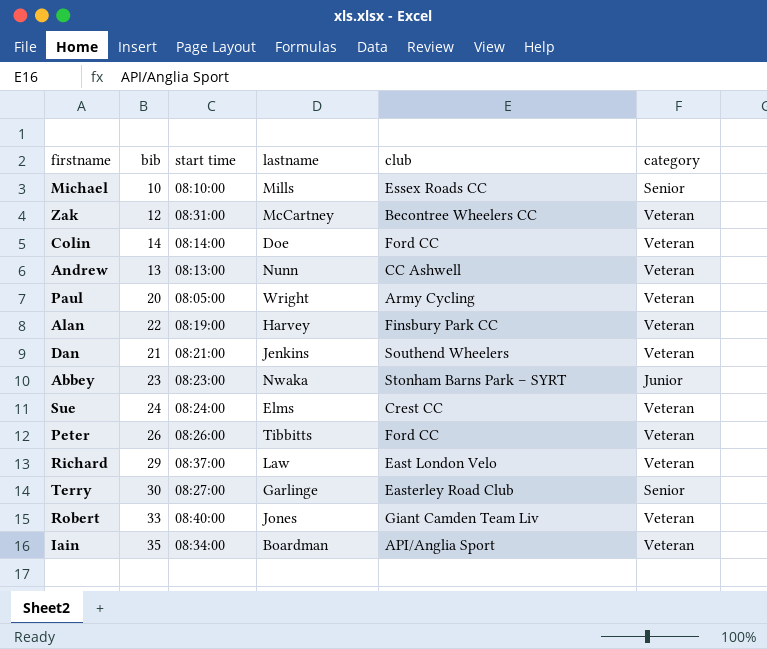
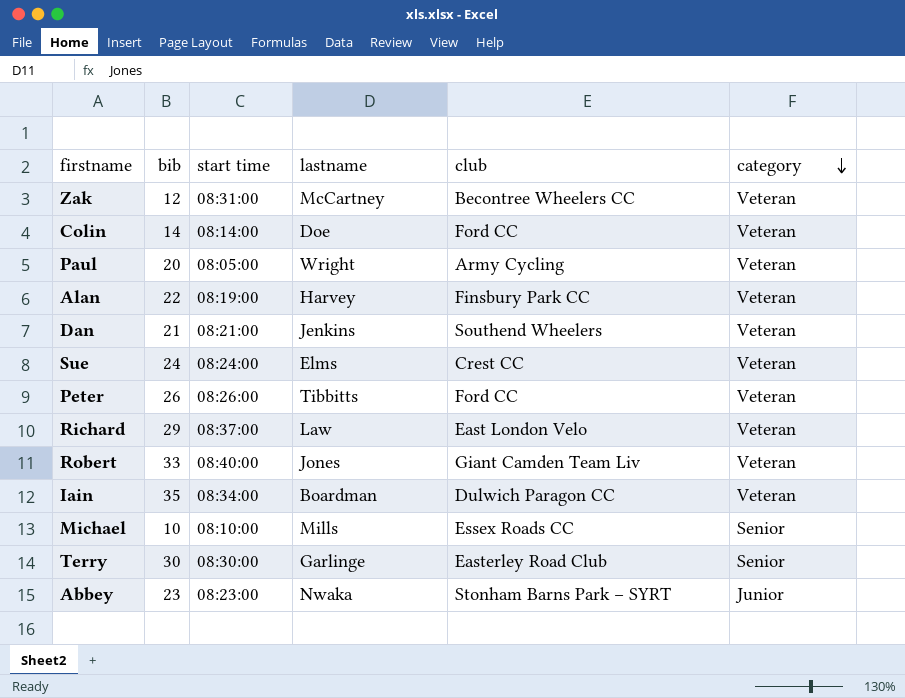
row order: none -> category descending
row Andrew: 13 | 08:13:00 | Nunn | CC Ashwell | Veteran -> none
Iain | club: API/Anglia Sport -> Dulwich Paragon CC
Terry | start time: 08:27:00 -> 08:30:00

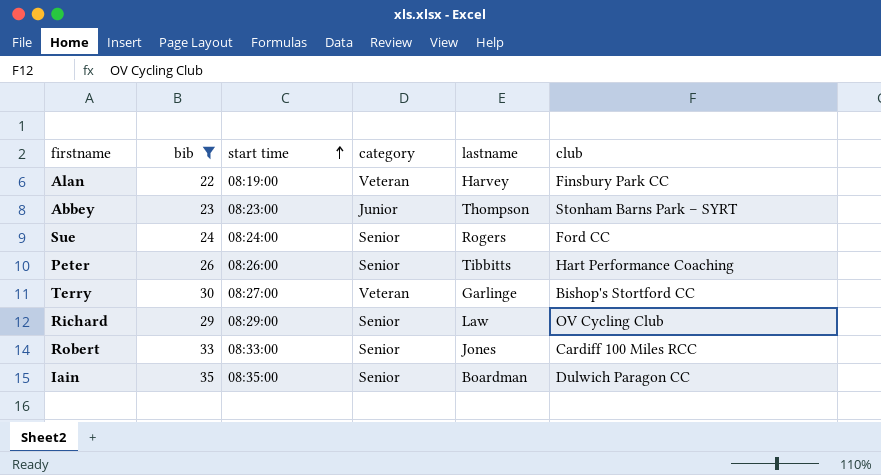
filter: none -> bib >= 22
row order: category descending -> start time ascending
column category | position: 6 -> 4
Abbey | lastname: Nwaka -> Thompson
Sue | category: Veteran -> Senior
Sue | lastname: Elms -> Rogers
Sue | club: Crest CC -> Ford CC
Peter | category: Veteran -> Senior
Peter | club: Ford CC -> Hart Performance Coaching
Terry | start time: 08:30:00 -> 08:27:00
Terry | category: Senior -> Veteran
Terry | club: Easterley Road Club -> Bishop's Stortford CC
Richard | start time: 08:37:00 -> 08:29:00
Richard | category: Veteran -> Senior
Richard | club: East London Velo -> OV Cycling Club
Robert | start time: 08:40:00 -> 08:33:00
Robert | category: Veteran -> Senior
Robert | club: Giant Camden Team Liv -> Cardiff 100 Miles RCC
Iain | start time: 08:34:00 -> 08:35:00
Iain | category: Veteran -> Senior

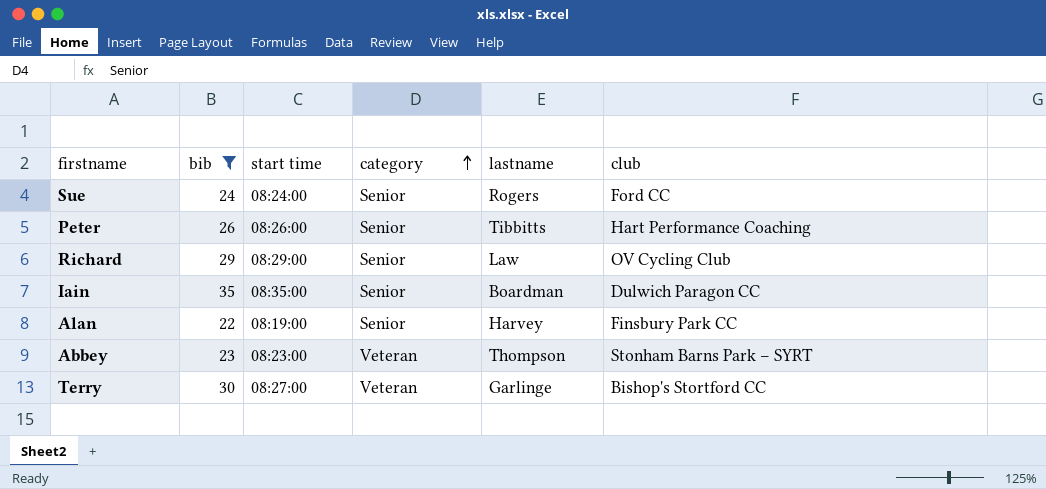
row order: start time ascending -> category ascending
row Robert: 33 | 08:33:00 | Senior | Jones | Cardiff 100 Miles RCC -> none
Alan | category: Veteran -> Senior
Abbey | category: Junior -> Veteran

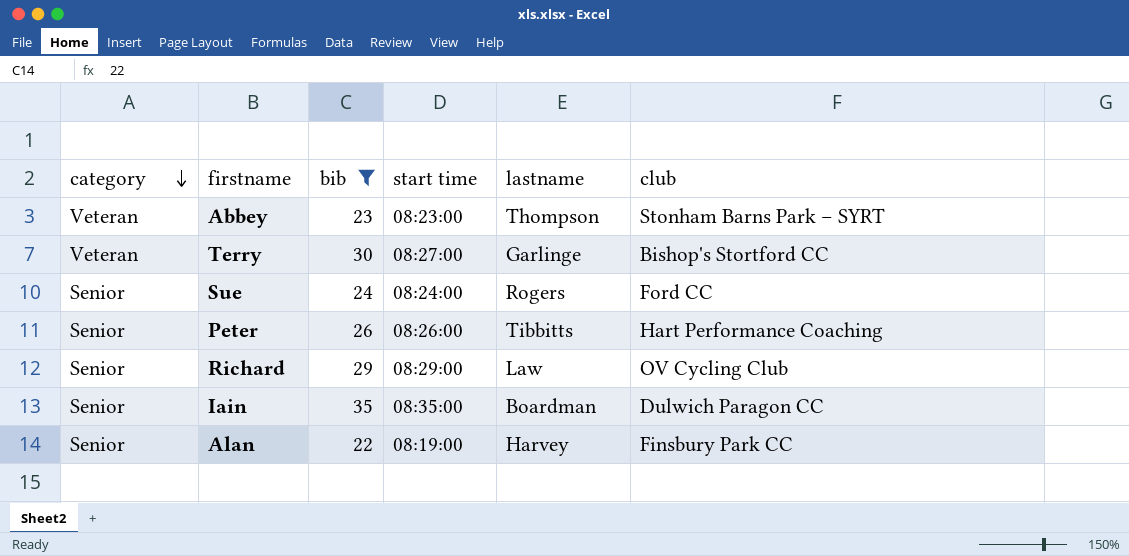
row order: category ascending -> category descending
column category | position: 4 -> 1

